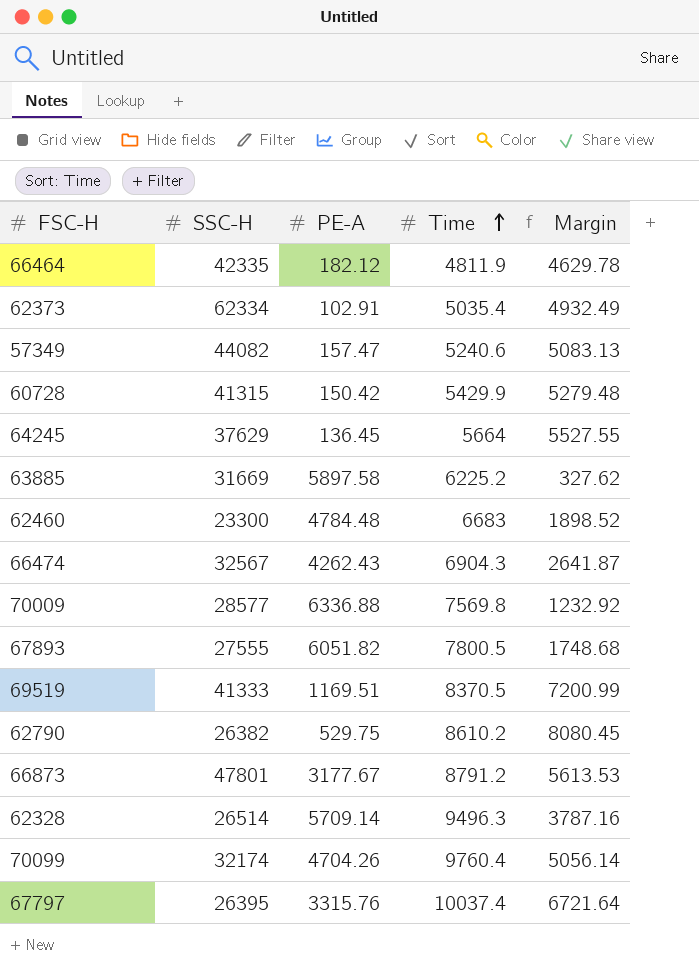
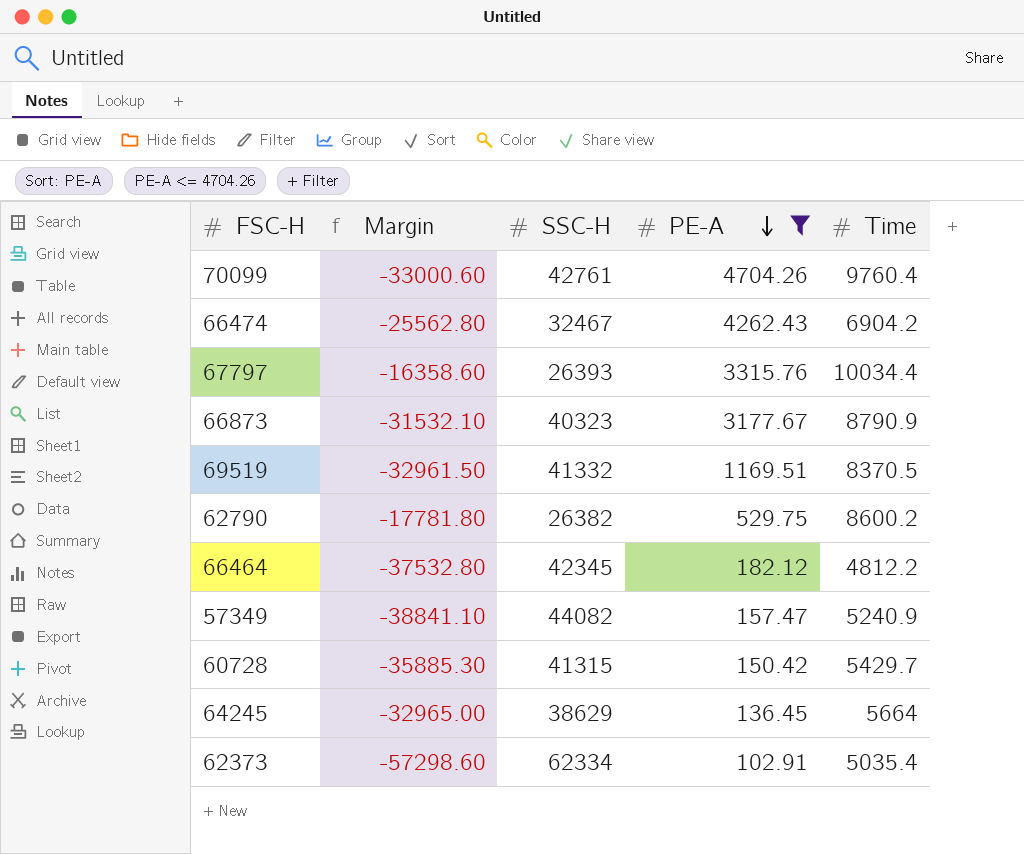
filter: none -> PE-A <= 4704.26
row order: Time ascending -> PE-A descending
column Margin | formula: [Time] - [PE-A] -> [Time] - [SSC-H]
column Margin | position: 5 -> 2
70099 | SSC-H: 32174 -> 42761
66474 | SSC-H: 32567 -> 32467
66474 | Time: 6904.3 -> 6904.2
67797 | SSC-H: 26395 -> 26393
67797 | Time: 10037.4 -> 10034.4
66873 | SSC-H: 47801 -> 40323
66873 | Time: 8791.2 -> 8790.9
69519 | SSC-H: 41333 -> 41332
62790 | Time: 8610.2 -> 8600.2
66464 | SSC-H: 42335 -> 42345
66464 | Time: 4811.9 -> 4812.2
57349 | Time: 5240.6 -> 5240.9
60728 | Time: 5429.9 -> 5429.7
64245 | SSC-H: 37629 -> 38629

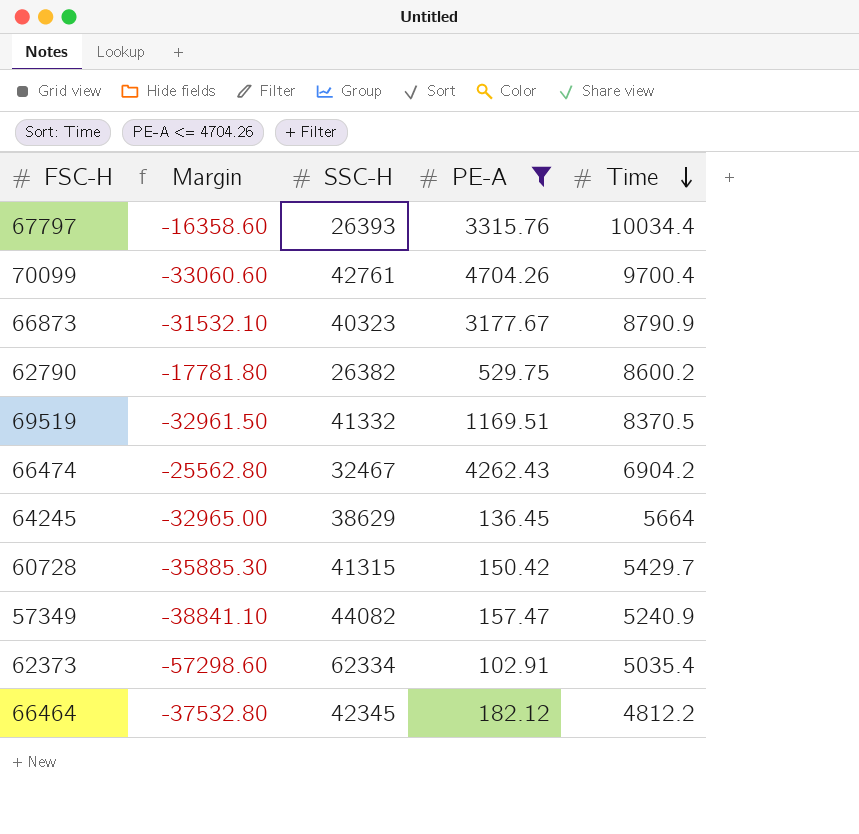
row order: PE-A descending -> Time descending
70099 | Margin: -33000.60 -> -33060.60
70099 | Time: 9760.4 -> 9700.4

